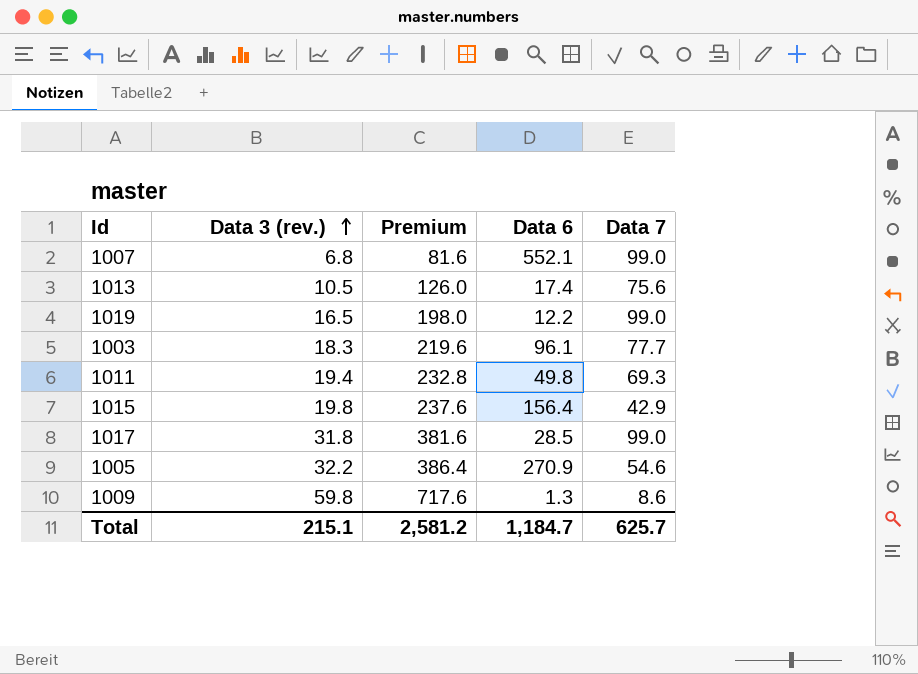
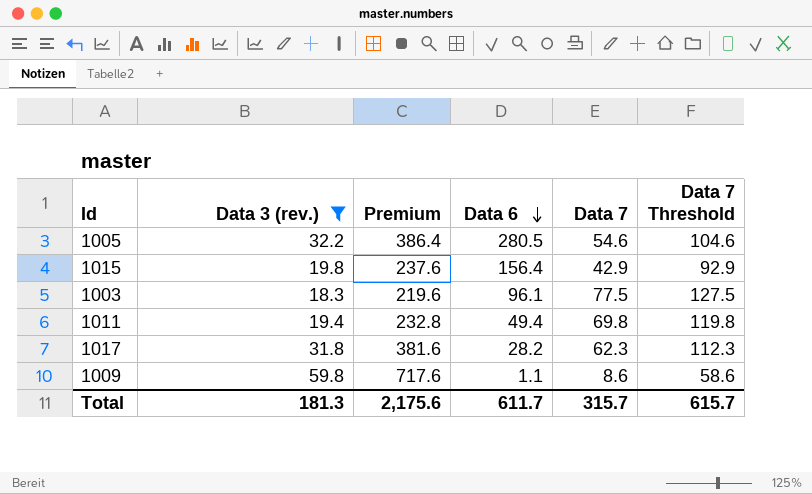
filter: none -> Data 3 (rev.) >= 18.3
row order: Data 3 (rev.) ascending -> Data 6 descending
column Data 7 Threshold | formula: none -> [Data 7] + 50
1005 | Data 6: 270.9 -> 280.5
1003 | Data 7: 77.7 -> 77.5
1011 | Data 6: 49.8 -> 49.4
1011 | Data 7: 69.3 -> 69.8
1017 | Data 6: 28.5 -> 28.2
1017 | Data 7: 99.0 -> 62.3
1009 | Data 6: 1.3 -> 1.1
Total | Data 3 (rev.): 215.1 -> 181.3
Total | Premium: 2,581.2 -> 2,175.6
Total | Data 6: 1,184.7 -> 611.7
Total | Data 7: 625.7 -> 315.7

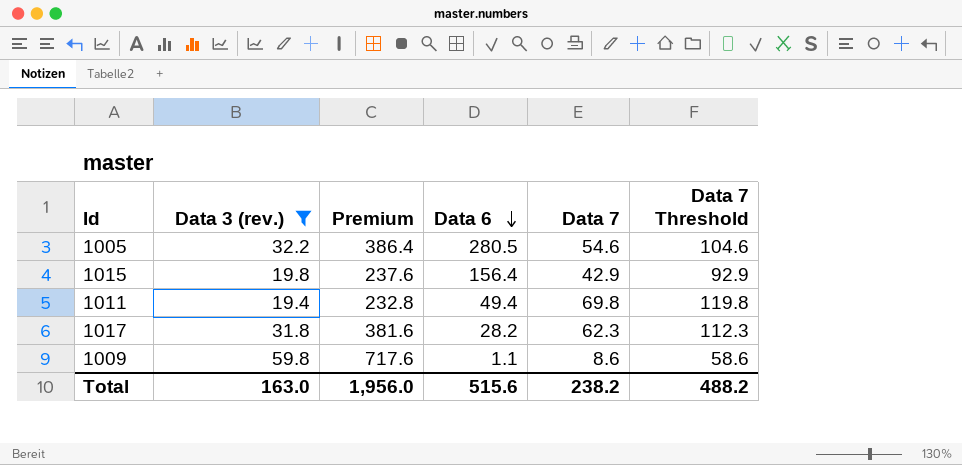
row 1003: 18.3 | 219.6 | 96.1 | 77.5 | 127.5 -> none
Total | Data 3 (rev.): 181.3 -> 163.0
Total | Premium: 2,175.6 -> 1,956.0
Total | Data 6: 611.7 -> 515.6
Total | Data 7: 315.7 -> 238.2
Total | Data 7 Threshold: 615.7 -> 488.2

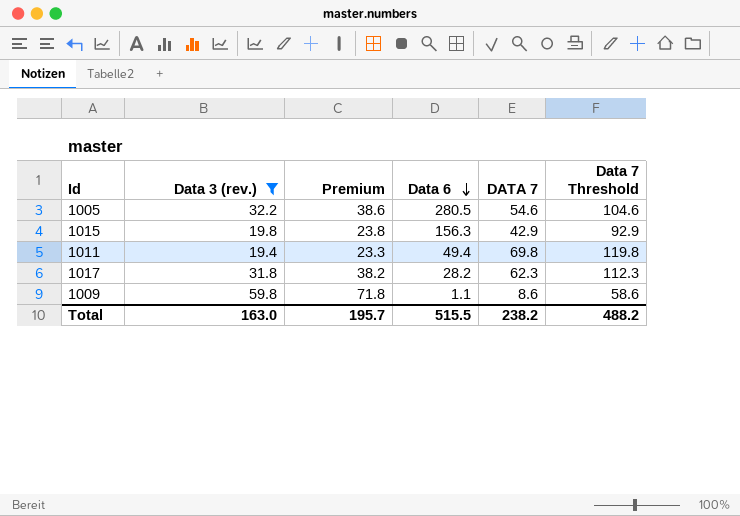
column Premium | formula: [Data 3 (rev.)] * 12 -> [Data 3 (rev.)] * 1.2
column name: Data 7 -> DATA 7
1015 | Data 6: 156.4 -> 156.3
Total | Premium: 1,956.0 -> 195.7
Total | Data 6: 515.6 -> 515.5

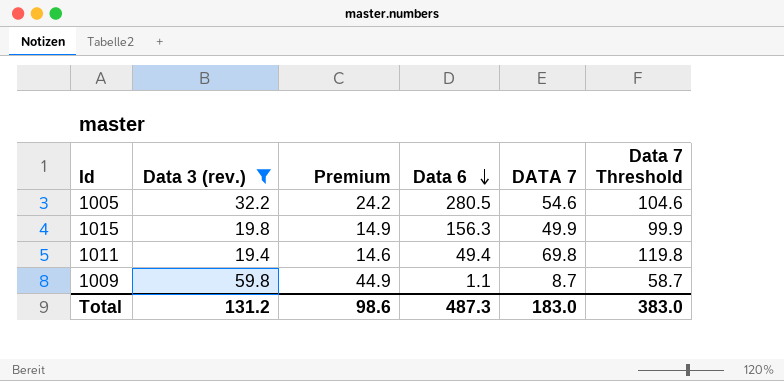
column Premium | formula: [Data 3 (rev.)] * 1.2 -> [Data 3 (rev.)] * 0.75
row 1017: 31.8 | 38.2 | 28.2 | 62.3 | 112.3 -> none
1015 | DATA 7: 42.9 -> 49.9
1015 | Data 7 Threshold: 92.9 -> 99.9
1009 | DATA 7: 8.6 -> 8.7
1009 | Data 7 Threshold: 58.6 -> 58.7
Total | Data 3 (rev.): 163.0 -> 131.2
Total | Premium: 195.7 -> 98.6
Total | Data 6: 515.5 -> 487.3
Total | DATA 7: 238.2 -> 183.0
Total | Data 7 Threshold: 488.2 -> 383.0

